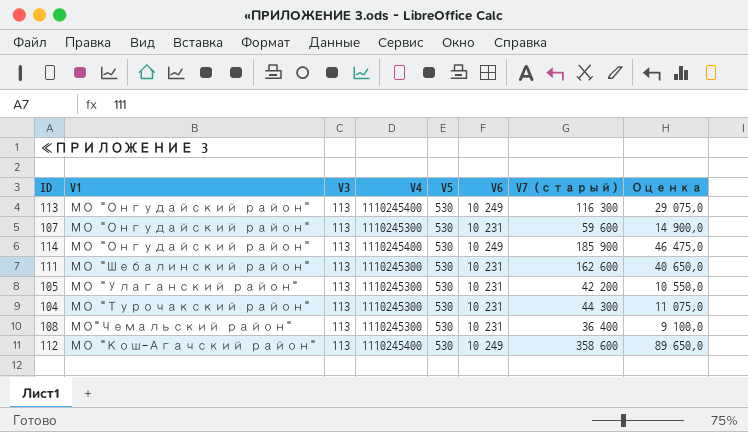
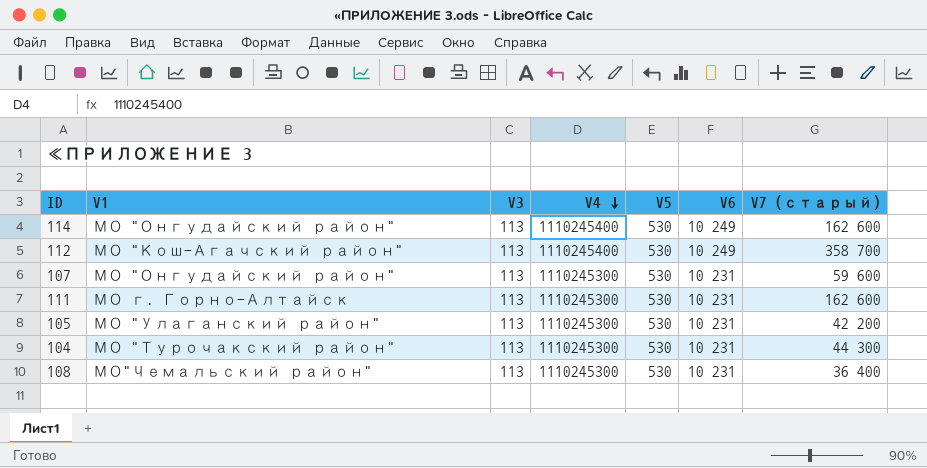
row order: none -> V4 descending
column Оценка | formula: [V7 (старый)] * 0,25 -> none
row 113: МО "Онгудайский район" | 113 | 1110245400 | 530 | 10 249 | 116 300 | 29 075,0 -> none
114 | V7 (старый): 185 900 -> 162 600
112 | V7 (старый): 358 600 -> 358 700
111 | V1: МО "Шебалинский район" -> МО г. Горно-Алтайск

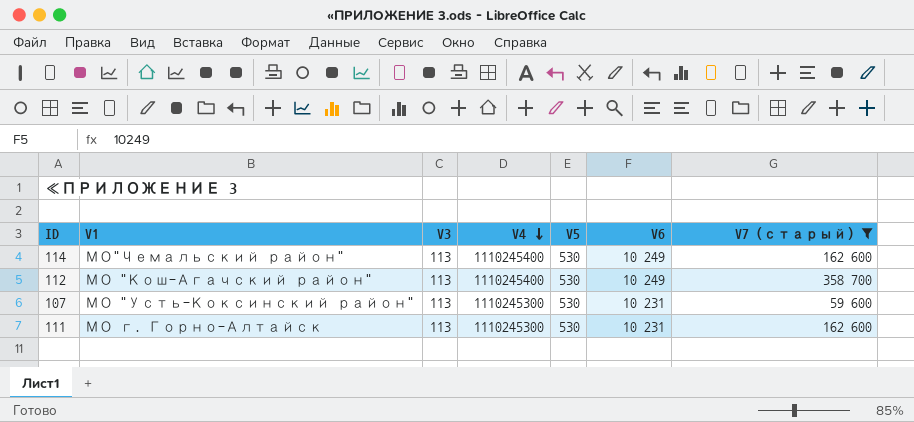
filter: none -> V7 (старый) >= 59 600
114 | V1: МО "Онгудайский район" -> МО"Чемальский район"
107 | V1: МО "Онгудайский район" -> МО "Усть-Коксинский район"

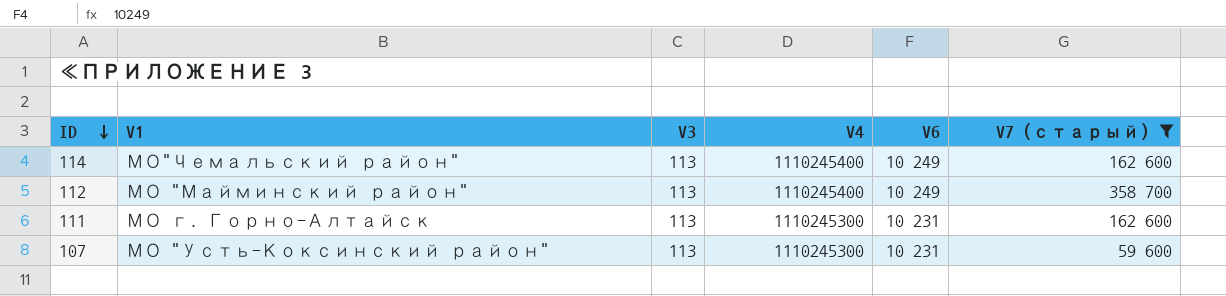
row order: V4 descending -> ID descending
column V5 | position: 5 -> none
112 | V1: МО "Кош-Агачский район" -> МО "Майминский район"

